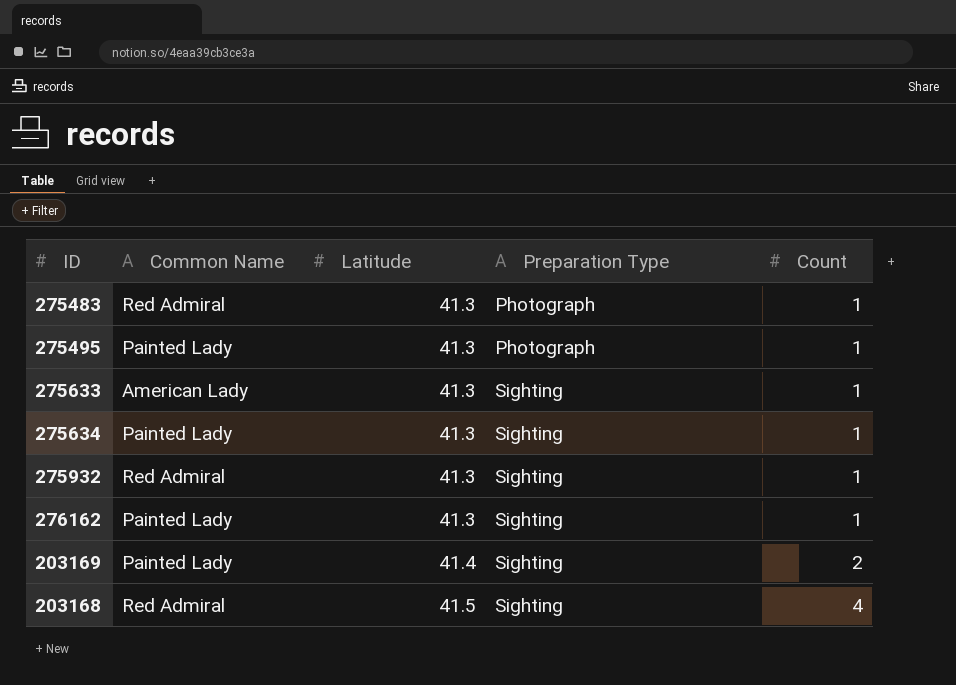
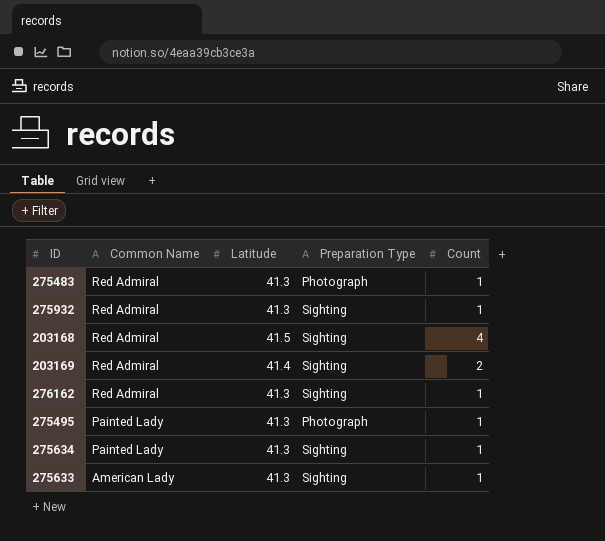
row order: Latitude ascending -> Common Name descending
203169 | Common Name: Painted Lady -> Red Admiral
276162 | Common Name: Painted Lady -> Red Admiral

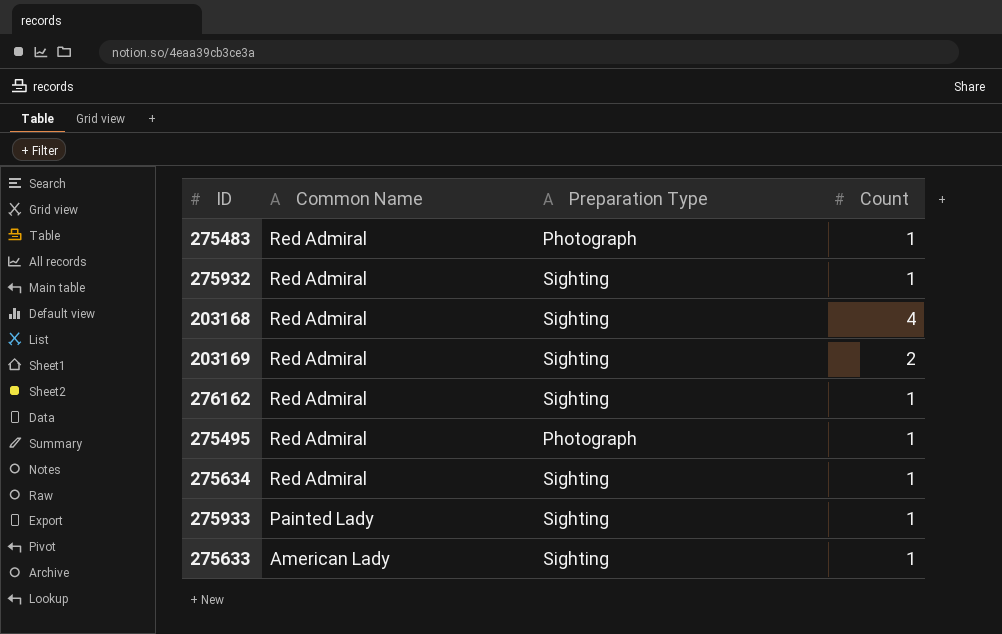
column Latitude | position: 3 -> none
275495 | Common Name: Painted Lady -> Red Admiral
275634 | Common Name: Painted Lady -> Red Admiral
row 275933: none -> Painted Lady | Sighting | 1

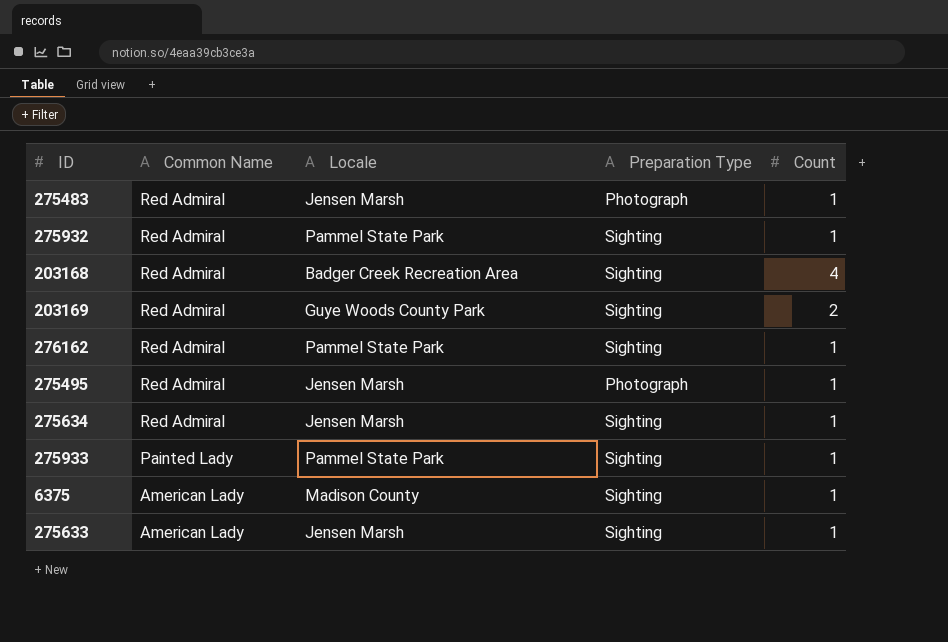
column Locale | position: none -> 3
row 6375: none -> American Lady | Madison County | Sighting | 1

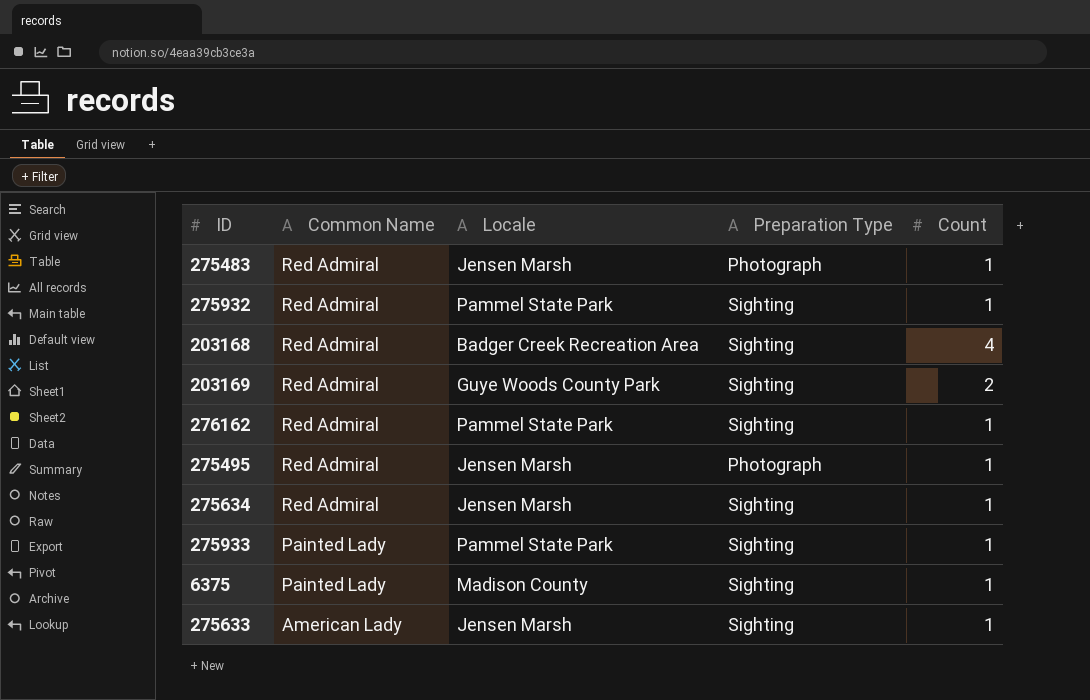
6375 | Common Name: American Lady -> Painted Lady

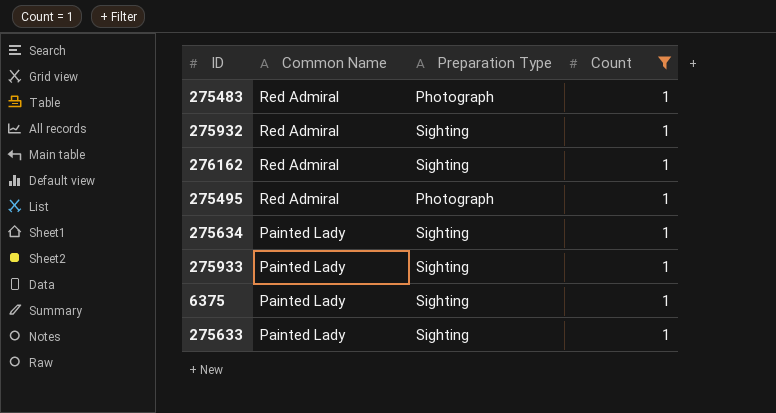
filter: none -> Count = 1
column Locale | position: 3 -> none
275634 | Common Name: Red Admiral -> Painted Lady
275633 | Common Name: American Lady -> Painted Lady

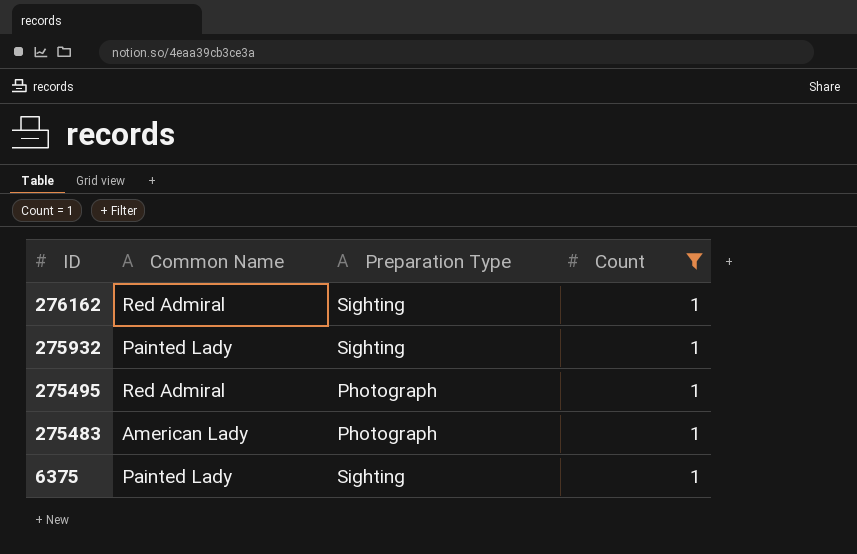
row order: Common Name descending -> ID descending
row 275634: Painted Lady | Sighting | 1 -> none
row 275933: Painted Lady | Sighting | 1 -> none
row 275633: Painted Lady | Sighting | 1 -> none
275932 | Common Name: Red Admiral -> Painted Lady
275483 | Common Name: Red Admiral -> American Lady

